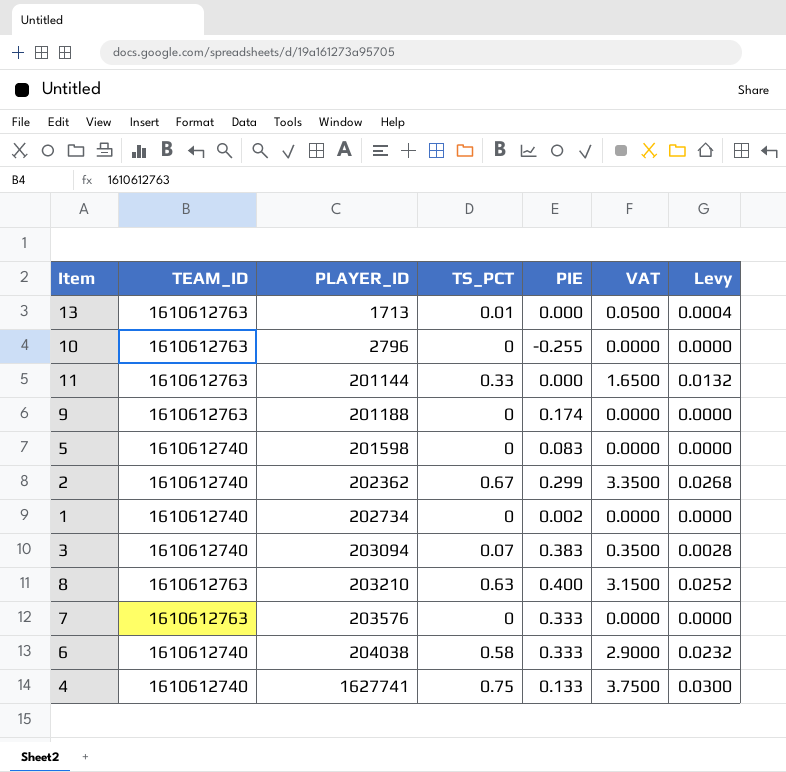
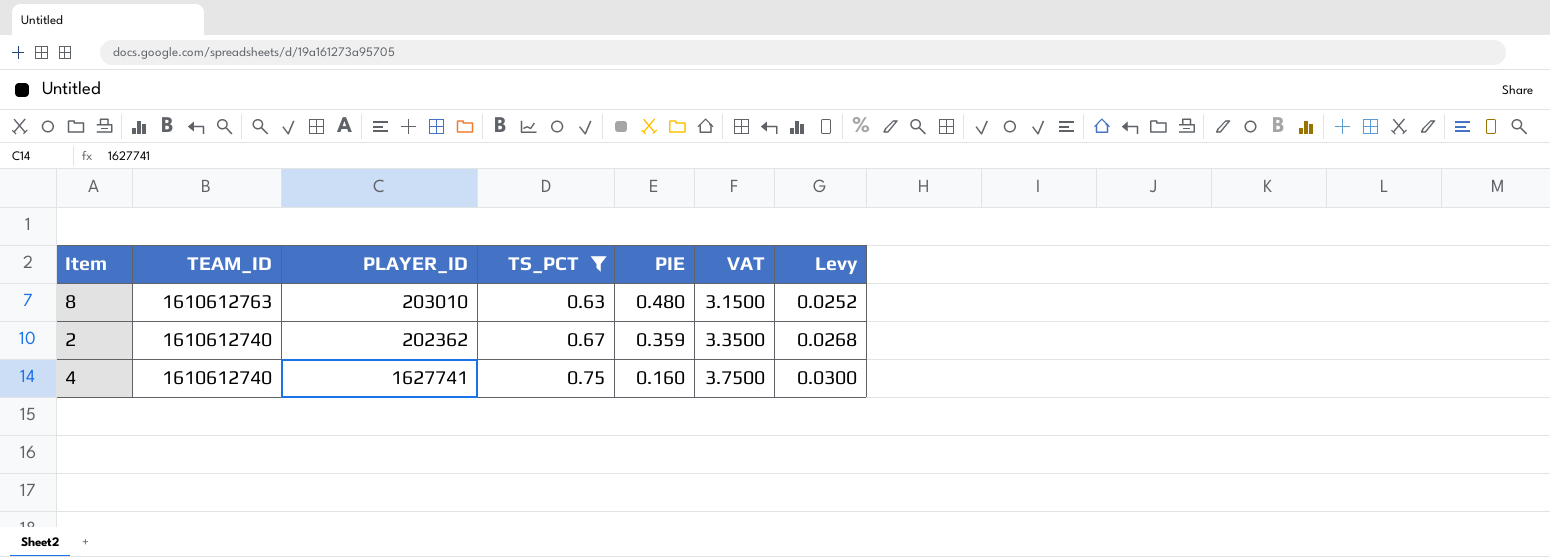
filter: none -> TS_PCT >= 0.63
row order: PLAYER_ID ascending -> TEAM_ID descending
8 | PLAYER_ID: 203210 -> 203010
8 | PIE: 0.400 -> 0.480
2 | PIE: 0.299 -> 0.359
4 | PIE: 0.133 -> 0.160

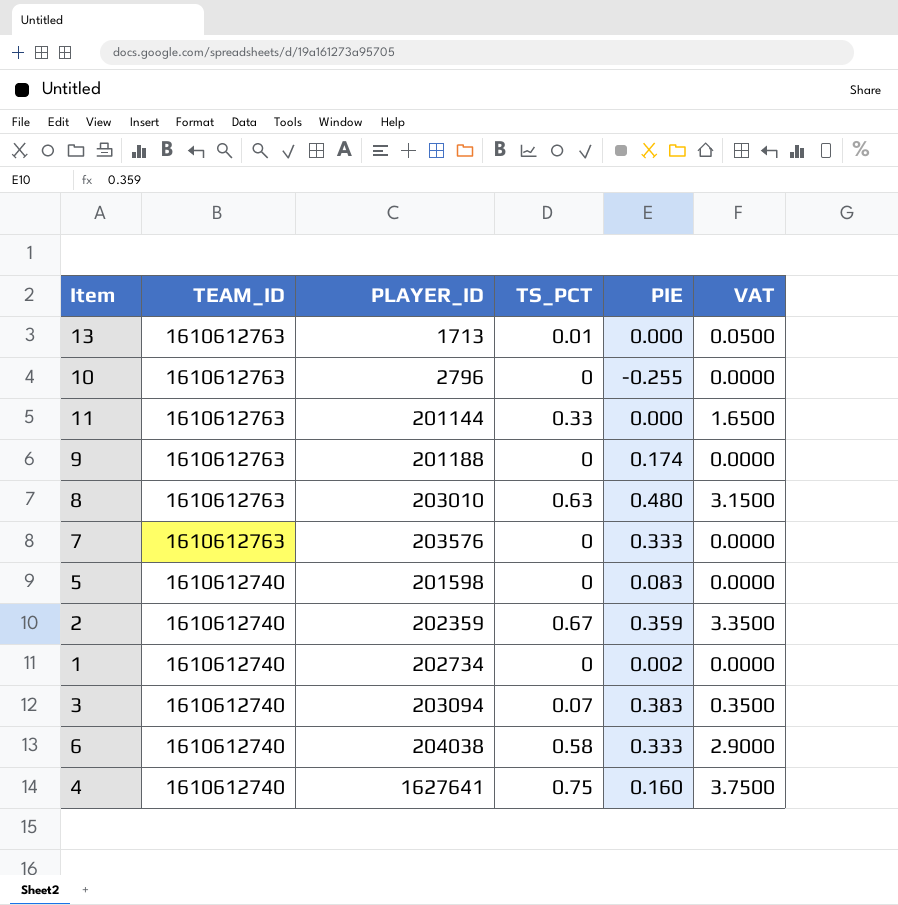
filter: TS_PCT >= 0.63 -> none
column Levy | formula: [TS_PCT] * 0.04 -> none
2 | PLAYER_ID: 202362 -> 202359
4 | PLAYER_ID: 1627741 -> 1627641

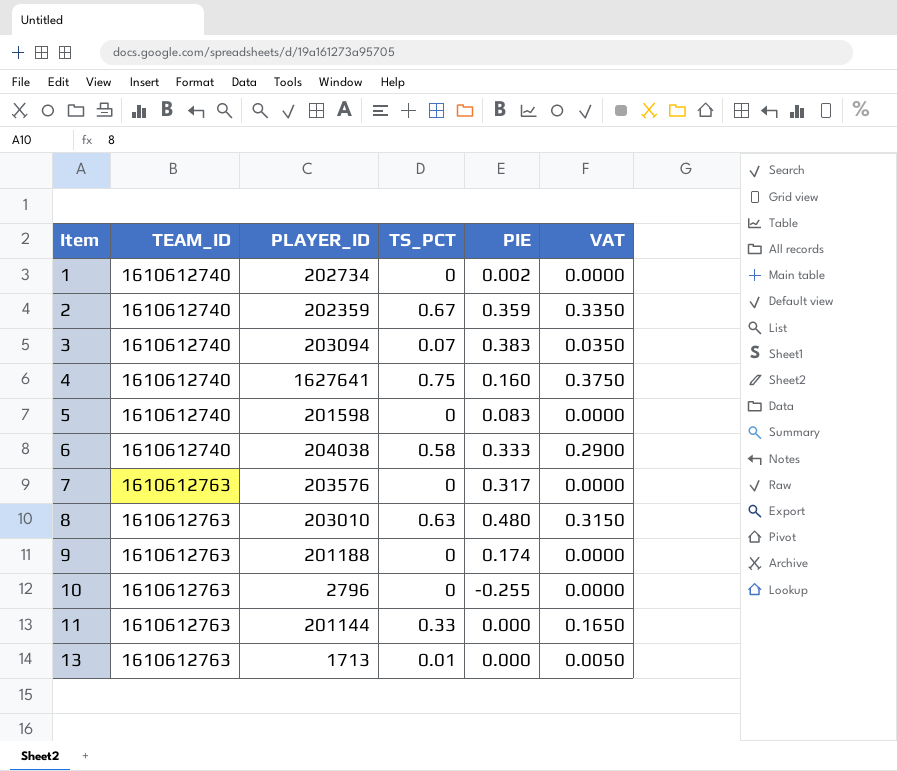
row order: TEAM_ID descending -> Item ascending
column VAT | formula: [TS_PCT] * 5 -> [TS_PCT] * 0.5
7 | PIE: 0.333 -> 0.317

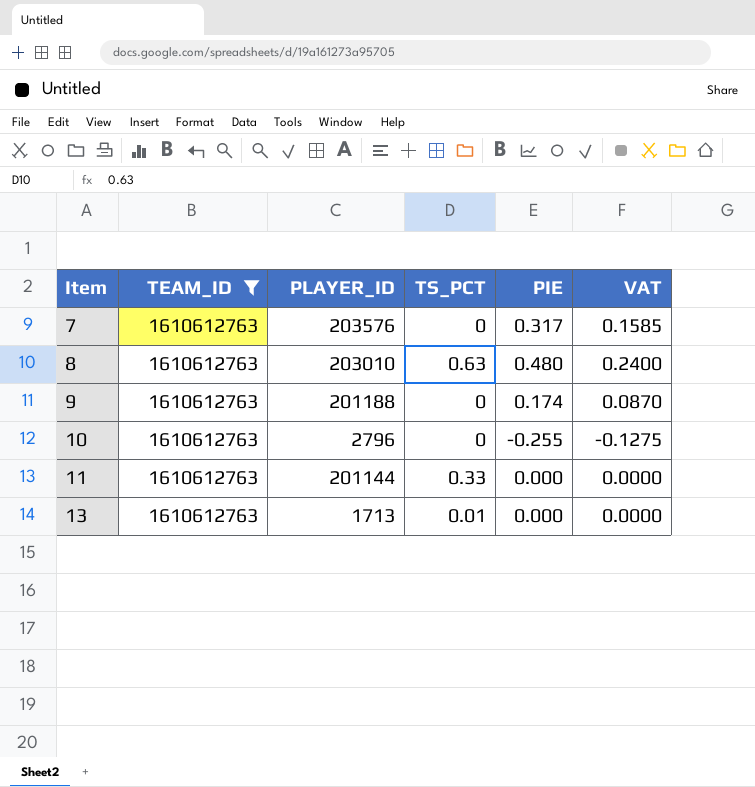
filter: none -> TEAM_ID = 1610612763
column VAT | formula: [TS_PCT] * 0.5 -> [PIE] * 0.5

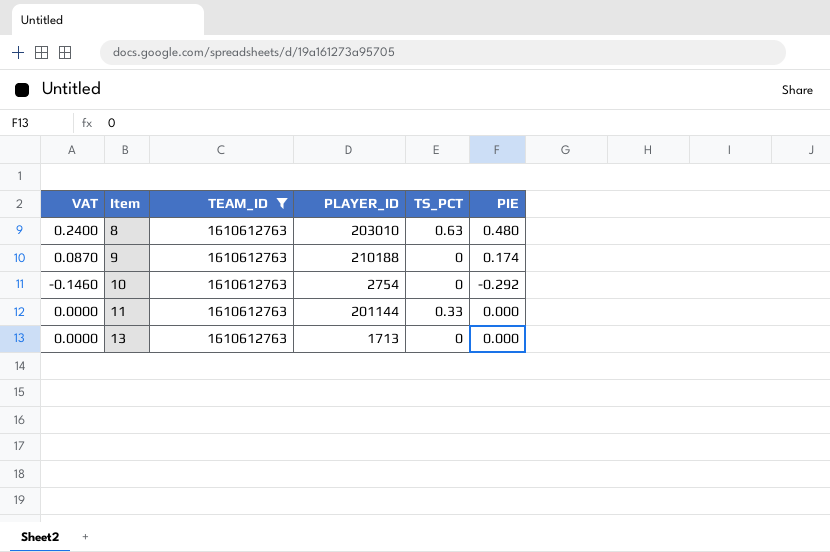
column VAT | position: 6 -> 1
row 7: 1610612763 | 203576 | 0 | 0.317 | 0.1585 -> none
9 | PLAYER_ID: 201188 -> 210188
10 | VAT: -0.1275 -> -0.1460
10 | PLAYER_ID: 2796 -> 2754
10 | PIE: -0.255 -> -0.292
13 | TS_PCT: 0.01 -> 0

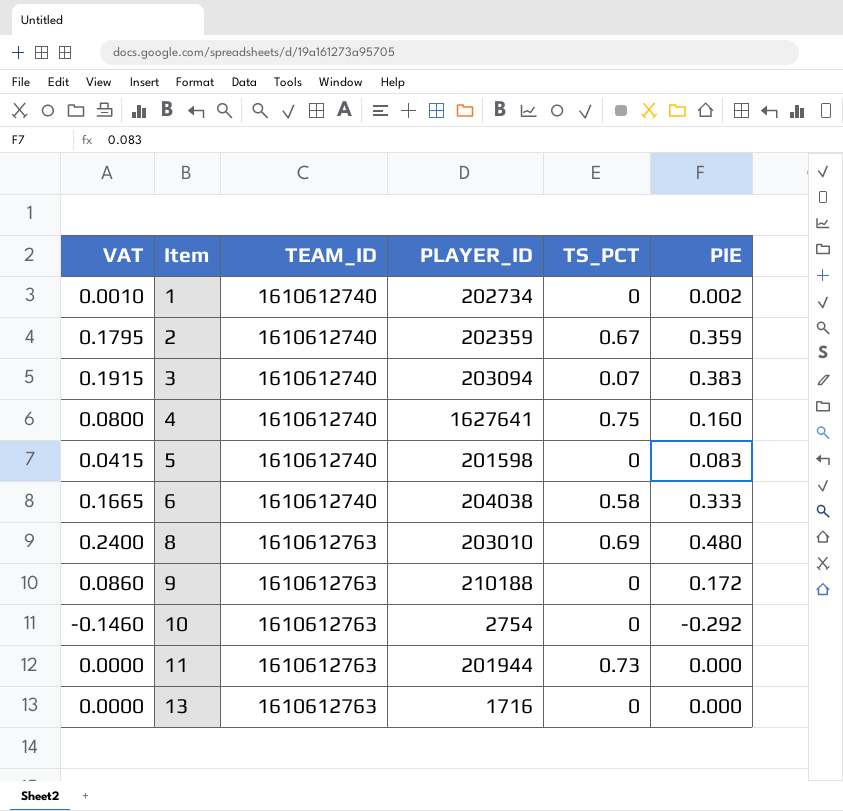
filter: TEAM_ID = 1610612763 -> none
8 | TS_PCT: 0.63 -> 0.69
9 | VAT: 0.0870 -> 0.0860
9 | PIE: 0.174 -> 0.172
11 | PLAYER_ID: 201144 -> 201944
11 | TS_PCT: 0.33 -> 0.73
13 | PLAYER_ID: 1713 -> 1716

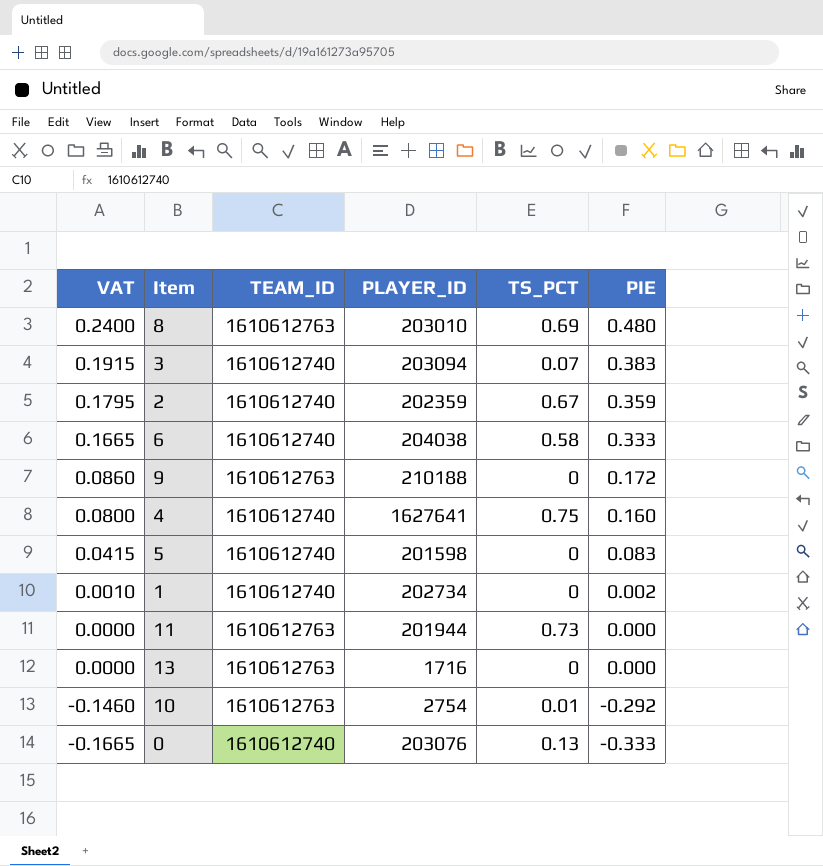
row order: Item ascending -> VAT descending
10 | TS_PCT: 0 -> 0.01
row 0: none -> -0.1665 | 1610612740 | 203076 | 0.13 | -0.333

